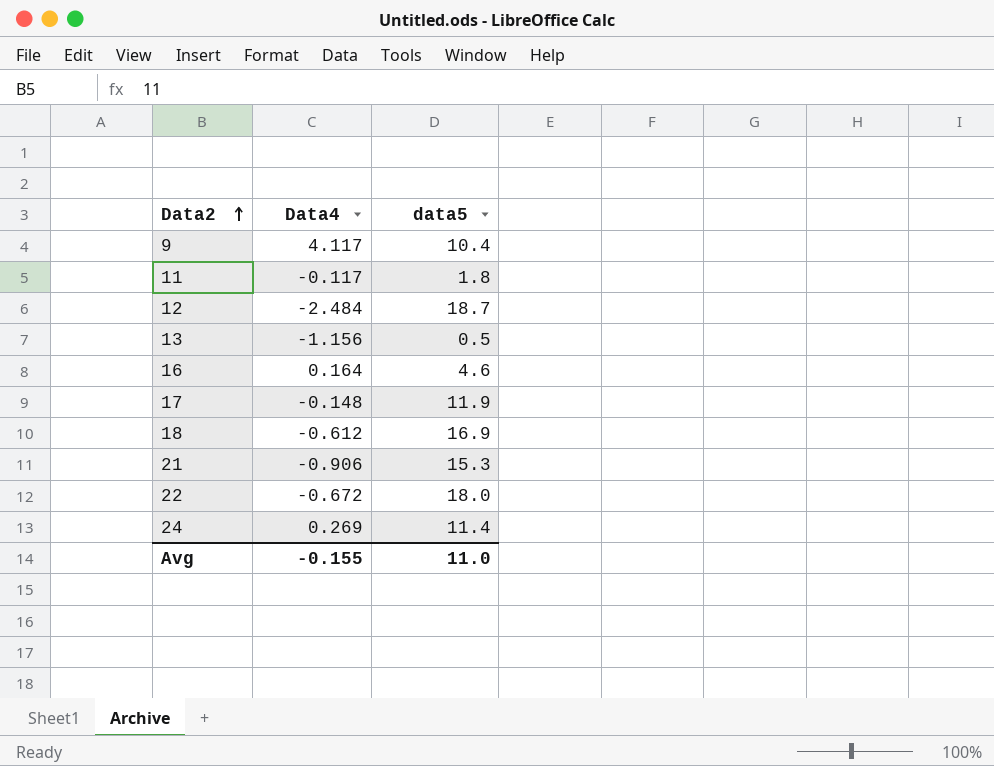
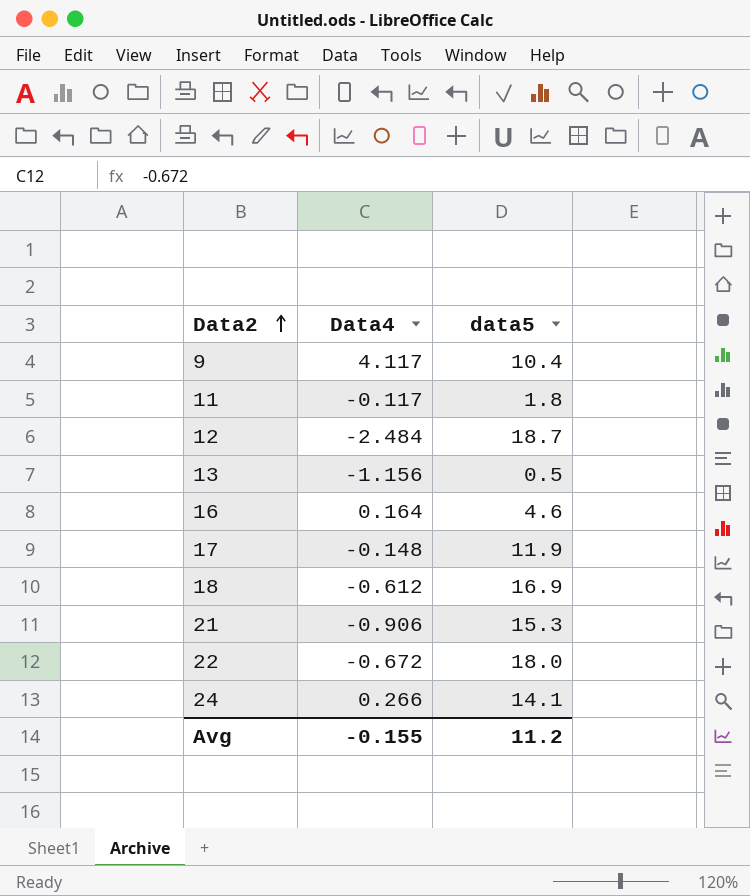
24 | Data4: 0.269 -> 0.266
24 | data5: 11.4 -> 14.1
Avg | data5: 11.0 -> 11.2

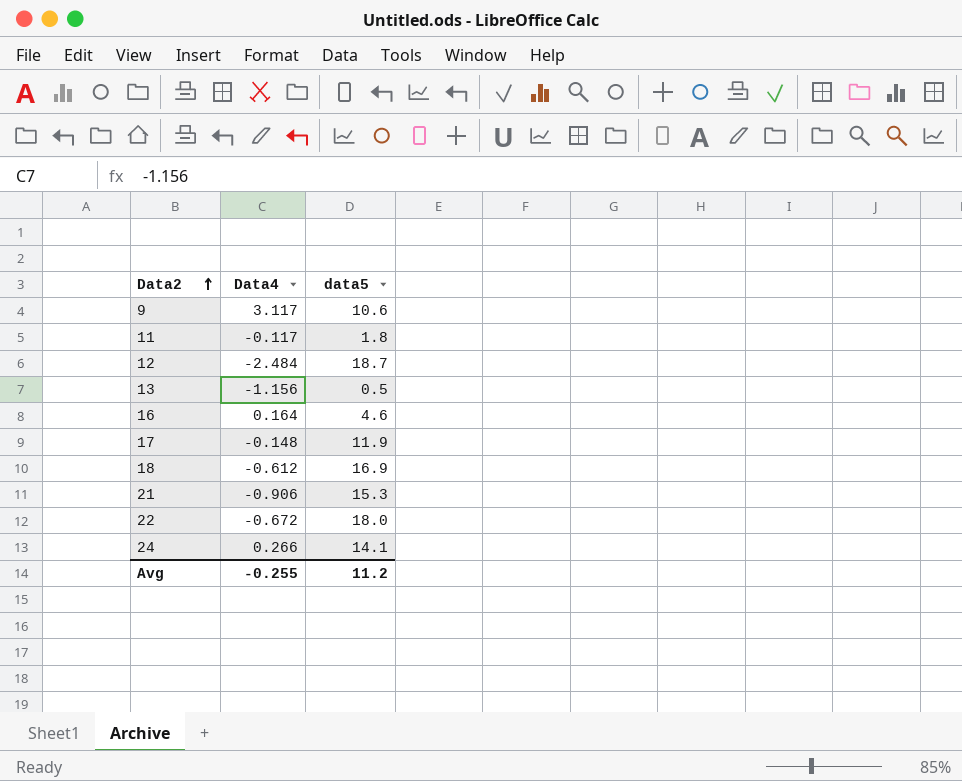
9 | Data4: 4.117 -> 3.117
9 | data5: 10.4 -> 10.6
Avg | Data4: -0.155 -> -0.255

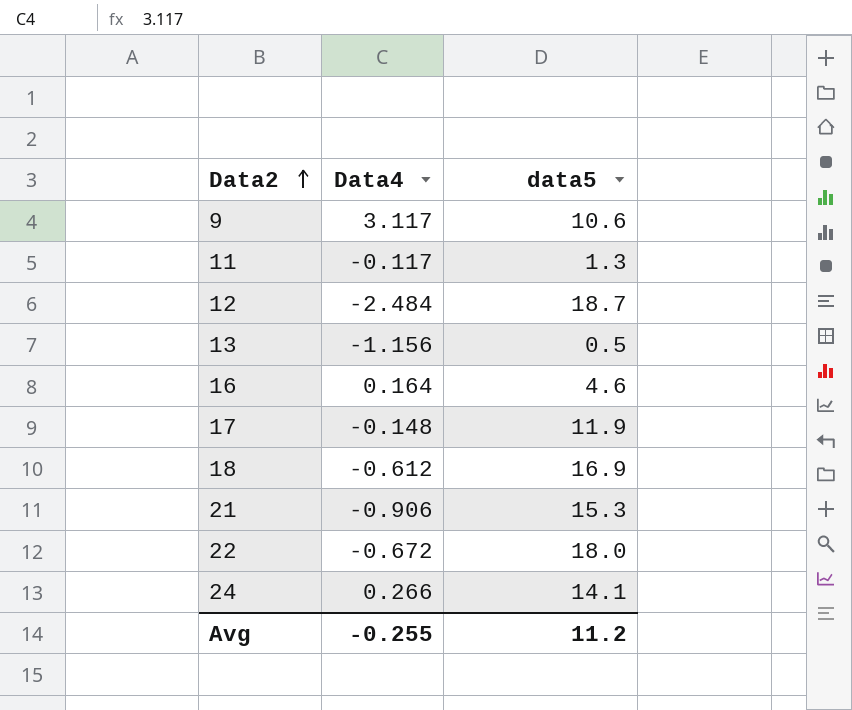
11 | data5: 1.8 -> 1.3

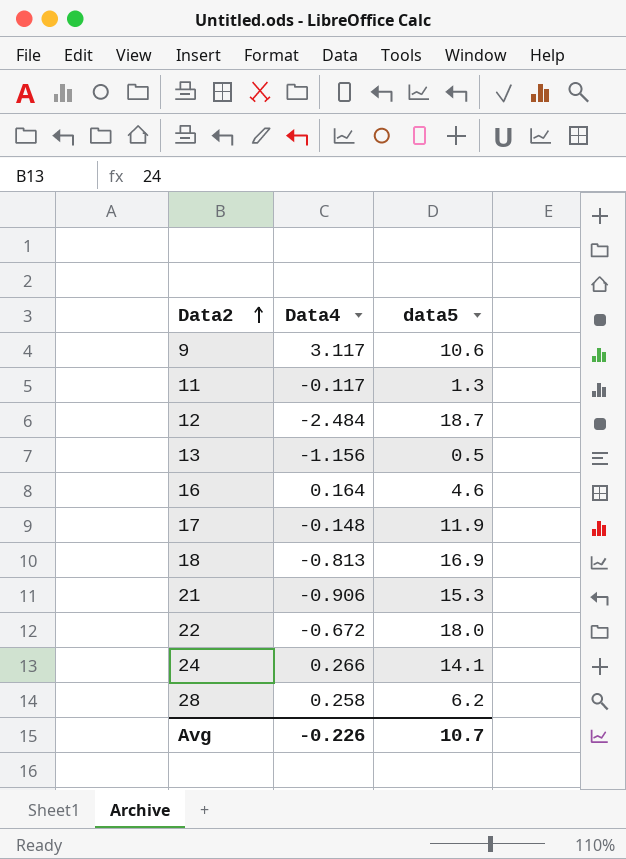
18 | Data4: -0.612 -> -0.813
row 28: none -> 0.258 | 6.2
Avg | Data4: -0.255 -> -0.226
Avg | data5: 11.2 -> 10.7

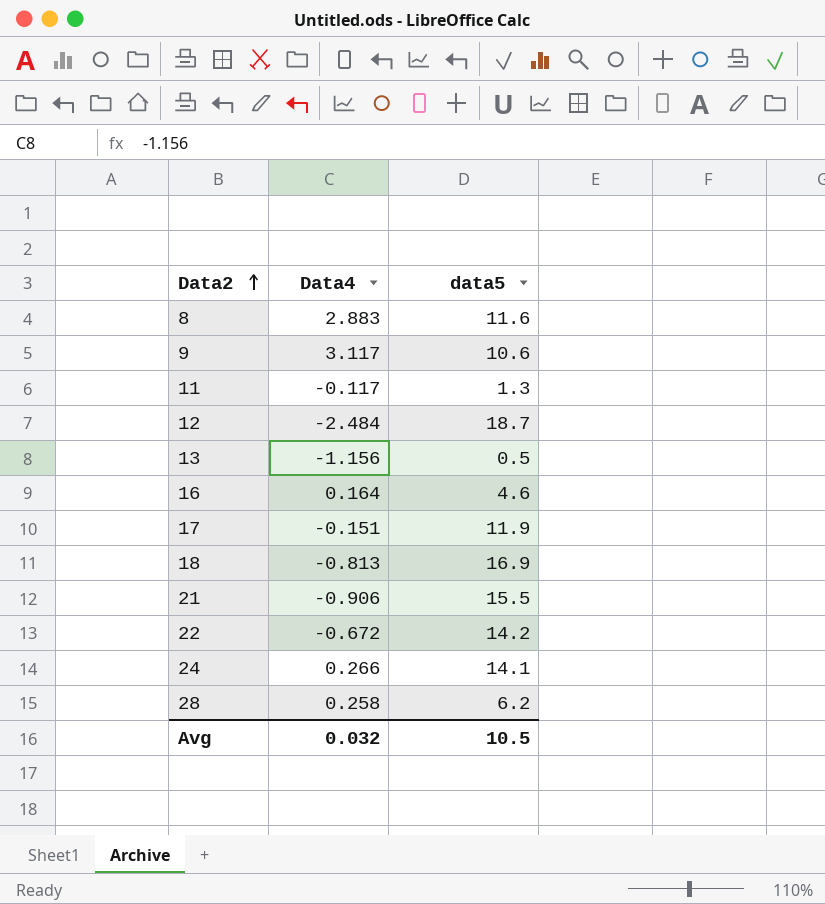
row 8: none -> 2.883 | 11.6
17 | Data4: -0.148 -> -0.151
21 | data5: 15.3 -> 15.5
22 | data5: 18.0 -> 14.2
Avg | Data4: -0.226 -> 0.032
Avg | data5: 10.7 -> 10.5

